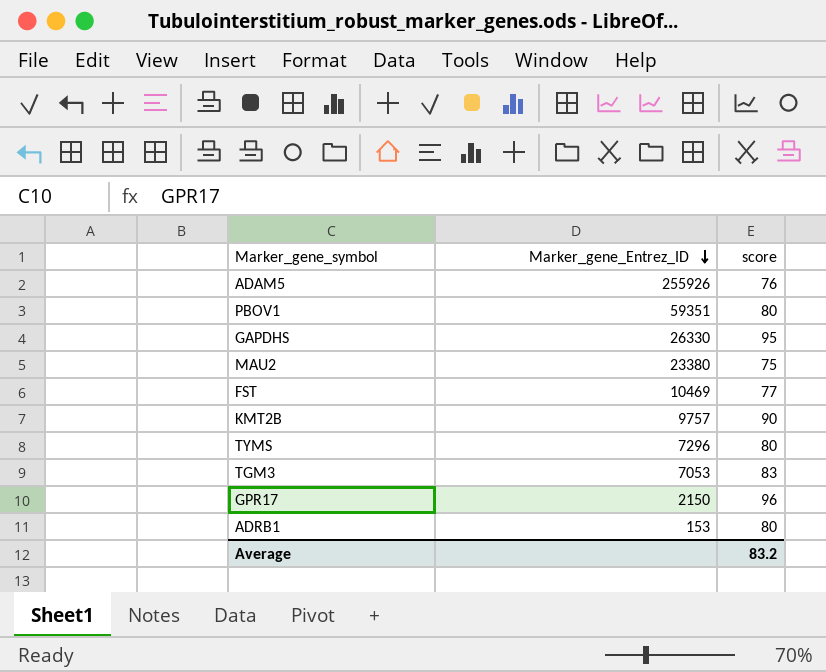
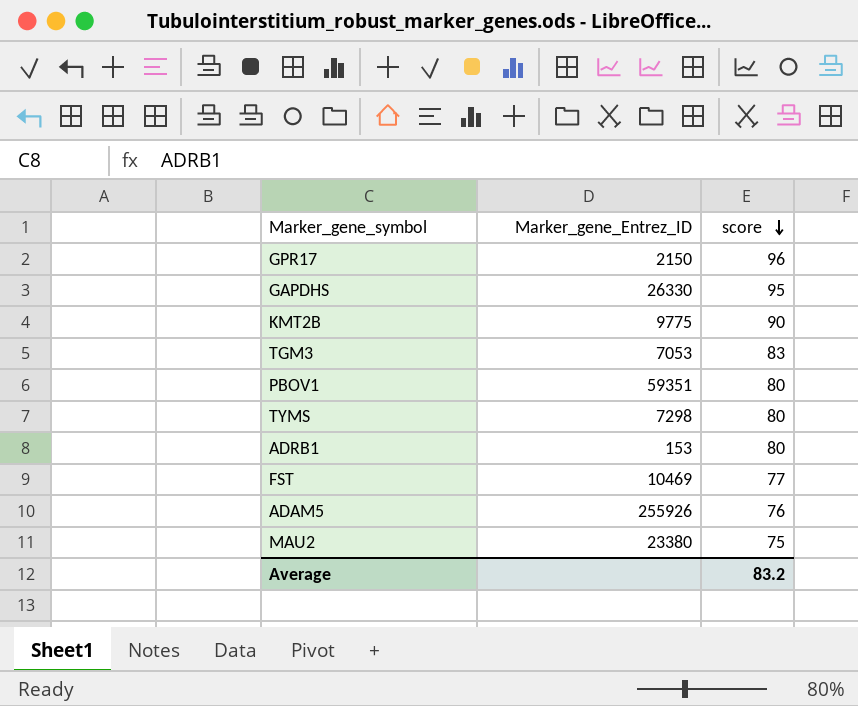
row order: Marker_gene_Entrez_ID descending -> score descending
KMT2B | Marker_gene_Entrez_ID: 9757 -> 9775
TYMS | Marker_gene_Entrez_ID: 7296 -> 7298

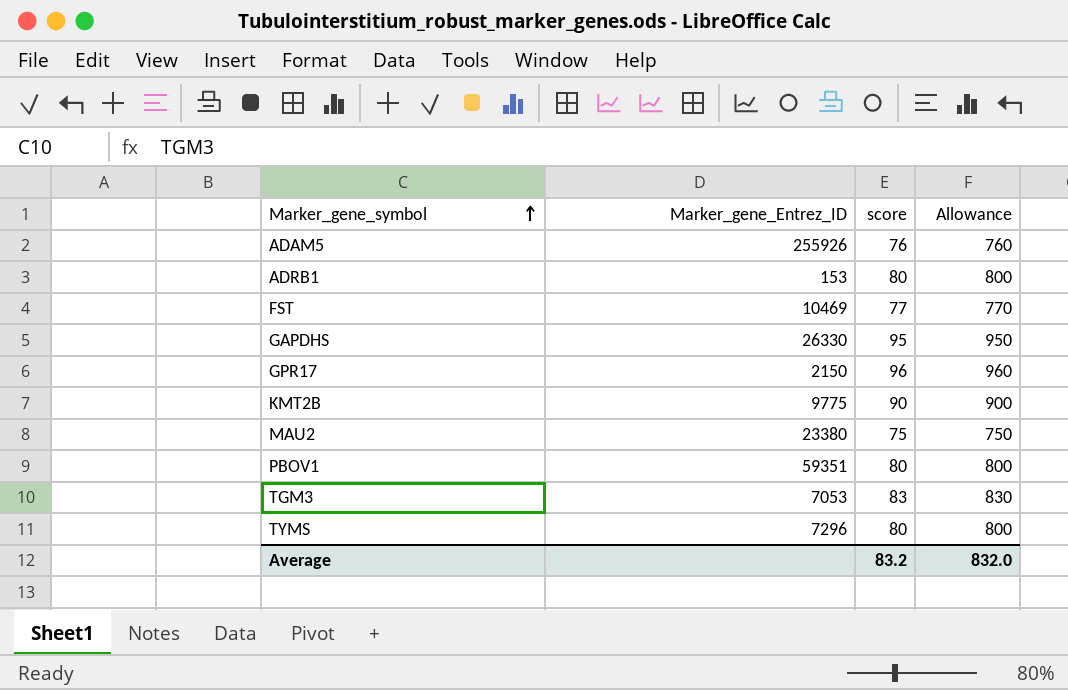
row order: score descending -> Marker_gene_symbol ascending
column Allowance | formula: none -> [score] * 10
TYMS | Marker_gene_Entrez_ID: 7298 -> 7296

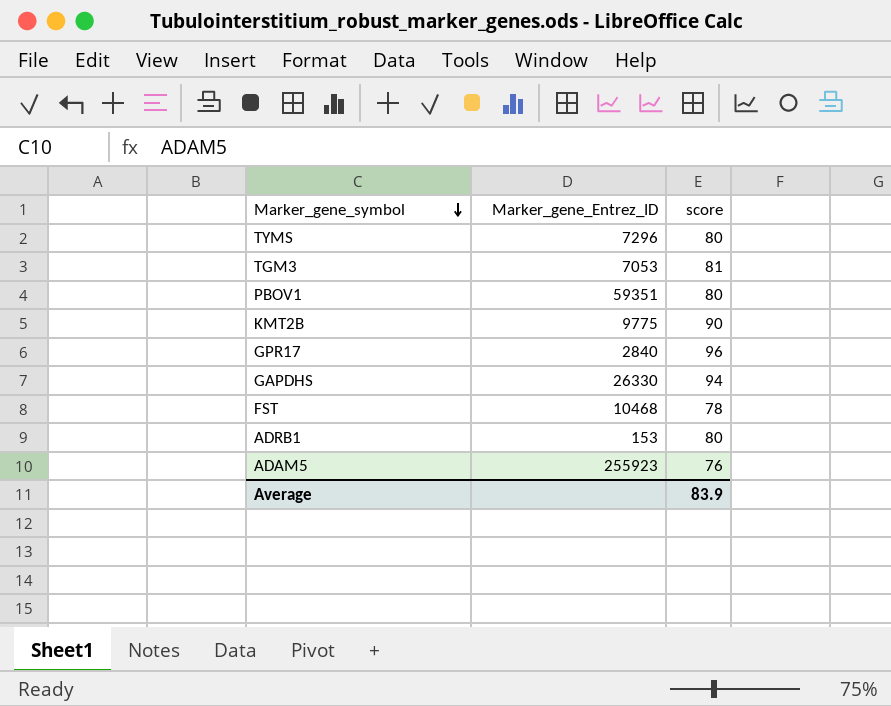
row order: Marker_gene_symbol ascending -> Marker_gene_symbol descending
column Allowance | formula: [score] * 10 -> none
row MAU2: 23380 | 75 | 750 -> none
TGM3 | score: 83 -> 81
GPR17 | Marker_gene_Entrez_ID: 2150 -> 2840
GAPDHS | score: 95 -> 94
FST | Marker_gene_Entrez_ID: 10469 -> 10468
FST | score: 77 -> 78
ADAM5 | Marker_gene_Entrez_ID: 255926 -> 255923
Average | score: 83.2 -> 83.9

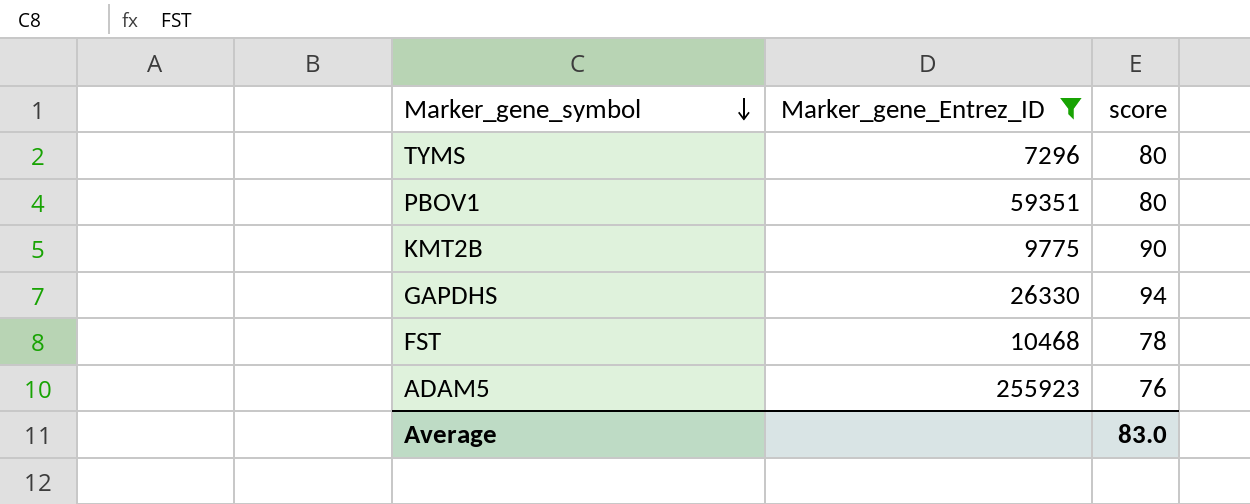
filter: none -> Marker_gene_Entrez_ID >= 7296
Average | score: 83.9 -> 83.0

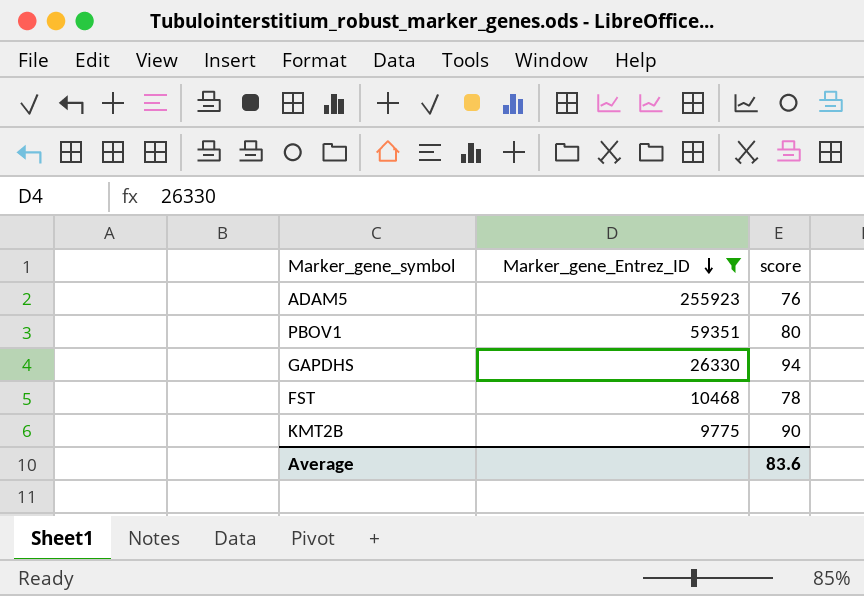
row order: Marker_gene_symbol descending -> Marker_gene_Entrez_ID descending
row TYMS: 7296 | 80 -> none
Average | score: 83.0 -> 83.6

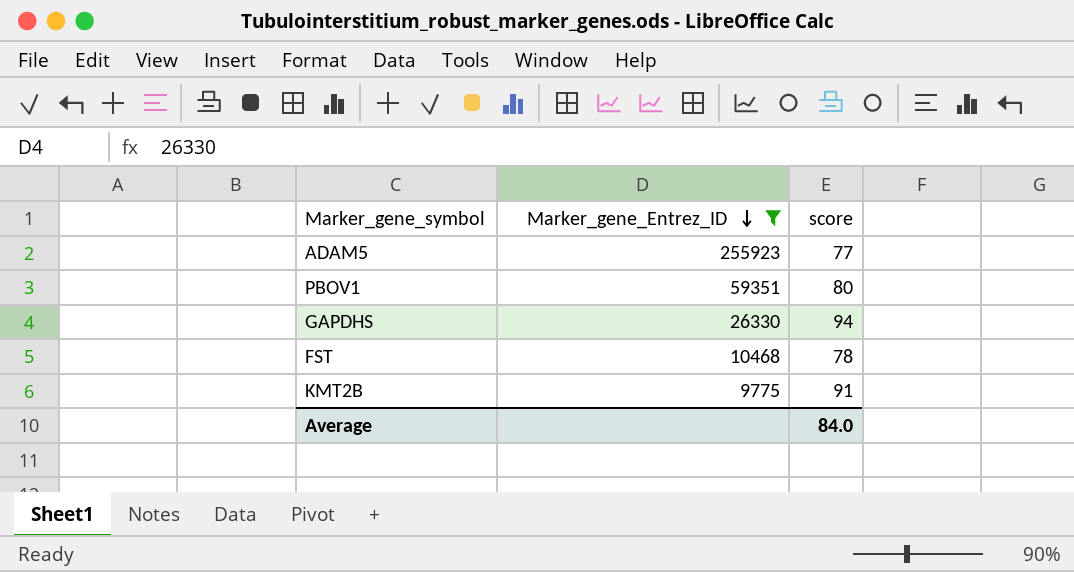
ADAM5 | score: 76 -> 77
KMT2B | score: 90 -> 91
Average | score: 83.6 -> 84.0

